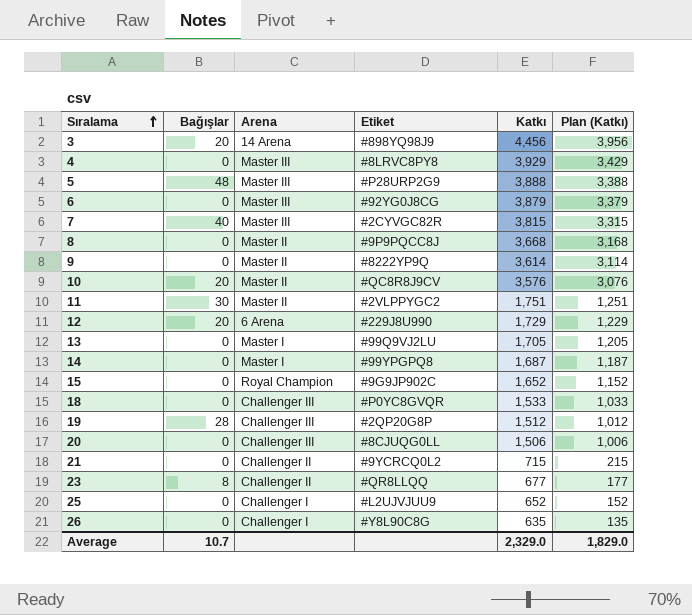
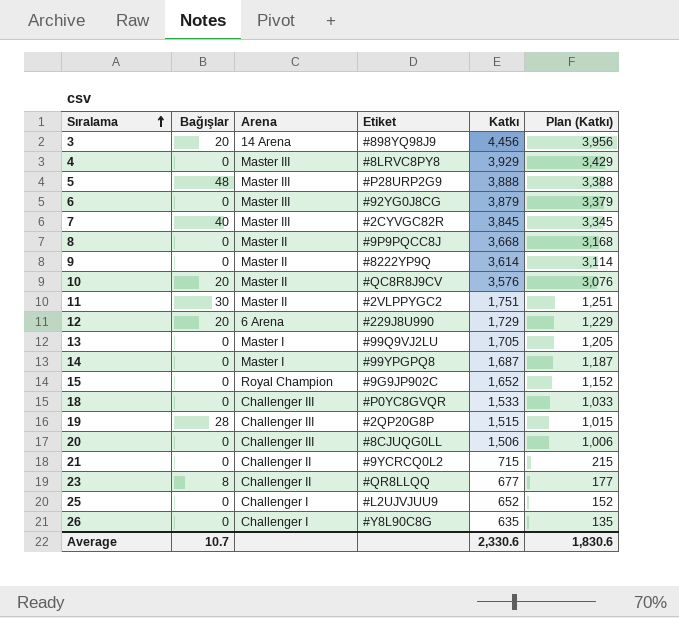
7 | Katkı: 3,815 -> 3,845
7 | Plan (Katkı): 3,315 -> 3,345
19 | Katkı: 1,512 -> 1,515
19 | Plan (Katkı): 1,012 -> 1,015
Average | Katkı: 2,329.0 -> 2,330.6
Average | Plan (Katkı): 1,829.0 -> 1,830.6

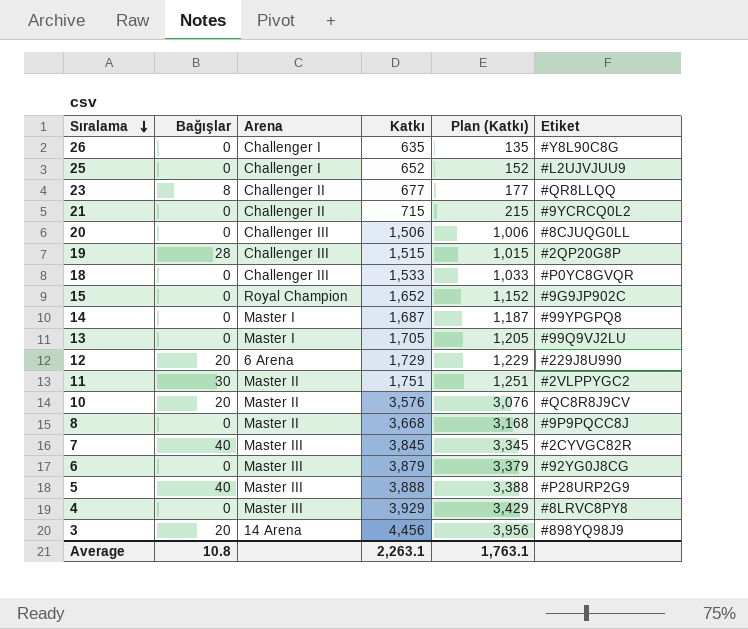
row order: Sıralama ascending -> Sıralama descending
column Etiket | position: 4 -> 6
row 9: 0 | Master II | #8222YP9Q | 3,614 | 3,114 -> none
5 | Bağışlar: 48 -> 40
Average | Bağışlar: 10.7 -> 10.8
Average | Katkı: 2,330.6 -> 2,263.1
Average | Plan (Katkı): 1,830.6 -> 1,763.1

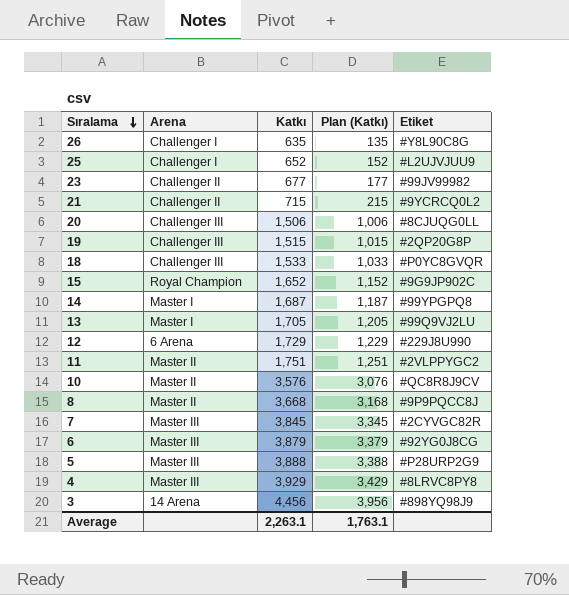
column Bağışlar | position: 2 -> none
23 | Etiket: #QR8LLQQ -> #99JV99982

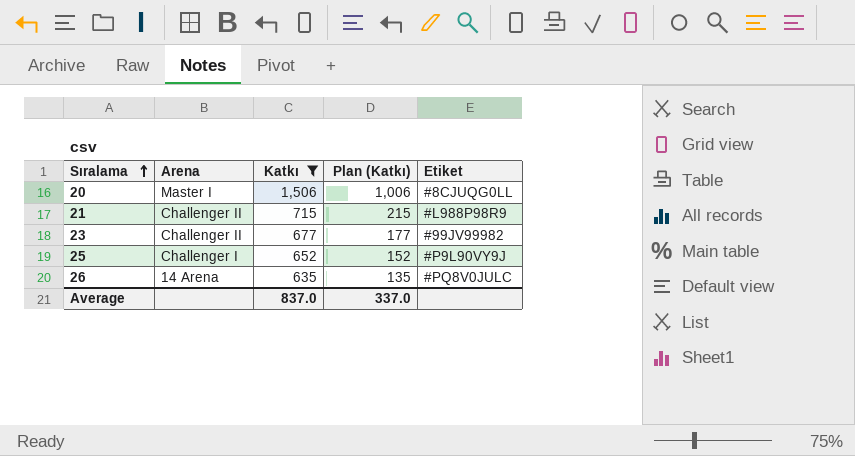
filter: none -> Katkı <= 1,506
row order: Sıralama descending -> Sıralama ascending
20 | Arena: Challenger III -> Master I
21 | Etiket: #9YCRCQ0L2 -> #L988P98R9
25 | Etiket: #L2UJVJUU9 -> #P9L90VY9J
26 | Arena: Challenger I -> 14 Arena
26 | Etiket: #Y8L90C8G -> #PQ8V0JULC
Average | Katkı: 2,263.1 -> 837.0
Average | Plan (Katkı): 1,763.1 -> 337.0

